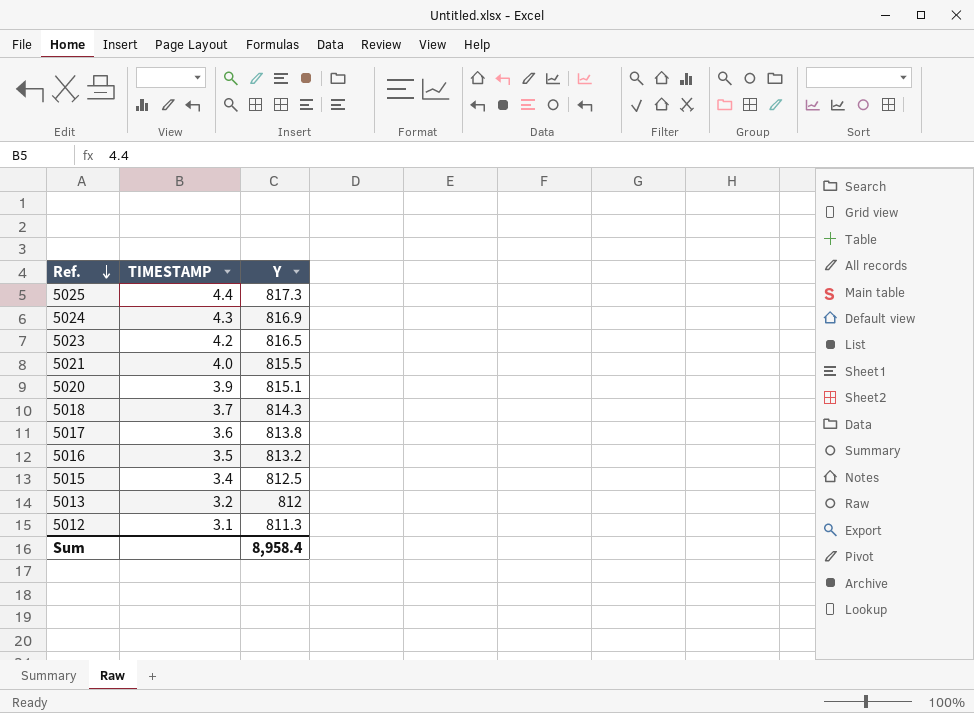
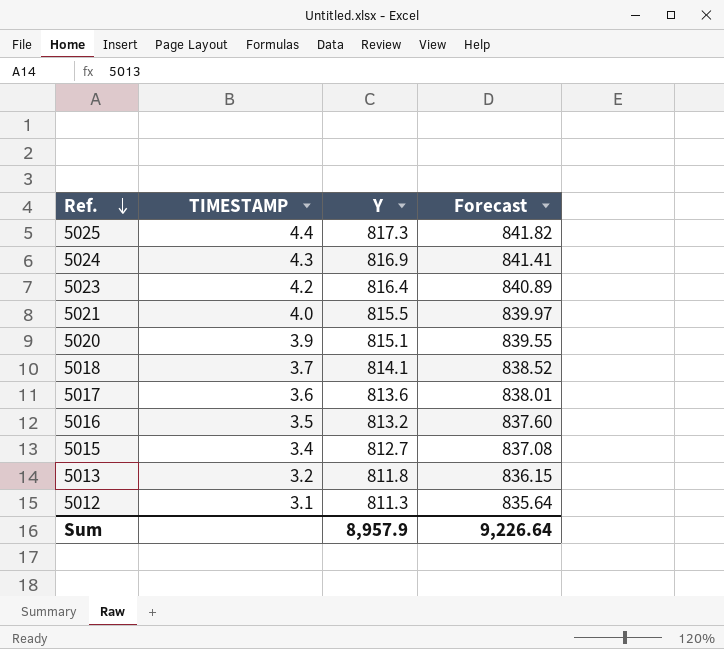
column Forecast | formula: none -> [Y] * 1.03
5023 | Y: 816.5 -> 816.4
5018 | Y: 814.3 -> 814.1
5017 | Y: 813.8 -> 813.6
5015 | Y: 812.5 -> 812.7
5013 | Y: 812 -> 811.8
Sum | Y: 8,958.4 -> 8,957.9

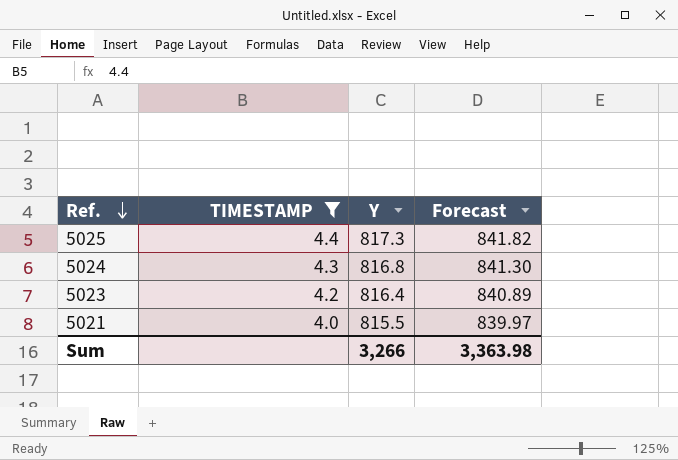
filter: none -> TIMESTAMP >= 4.0
5024 | Y: 816.9 -> 816.8
5024 | Forecast: 841.41 -> 841.30
Sum | Y: 8,957.9 -> 3,266
Sum | Forecast: 9,226.64 -> 3,363.98

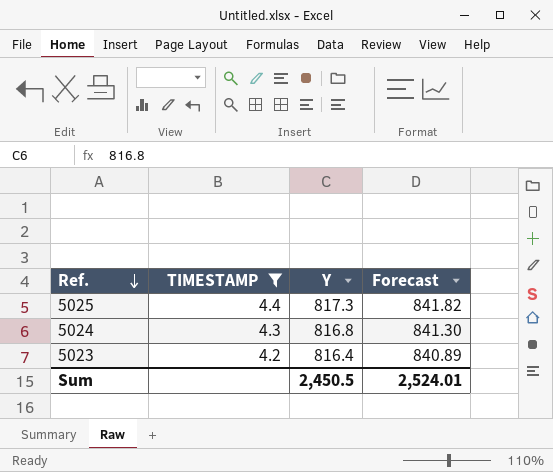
row 5021: 4.0 | 815.5 | 839.97 -> none
Sum | Y: 3,266 -> 2,450.5
Sum | Forecast: 3,363.98 -> 2,524.01

